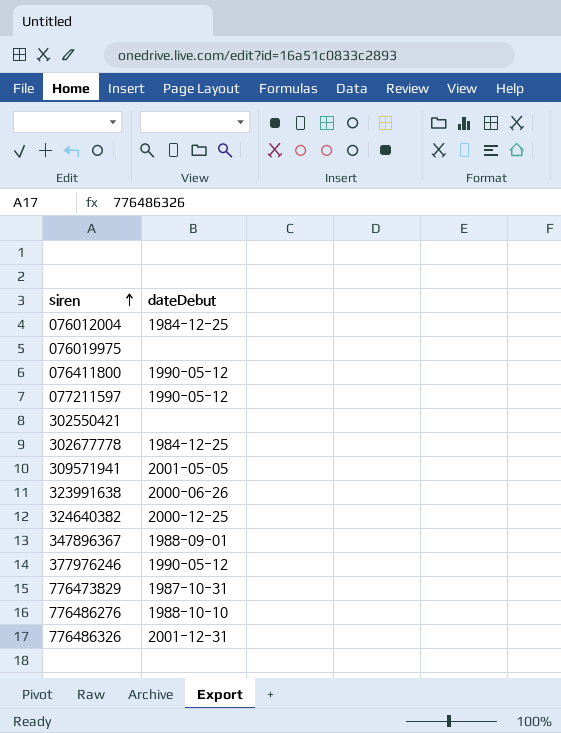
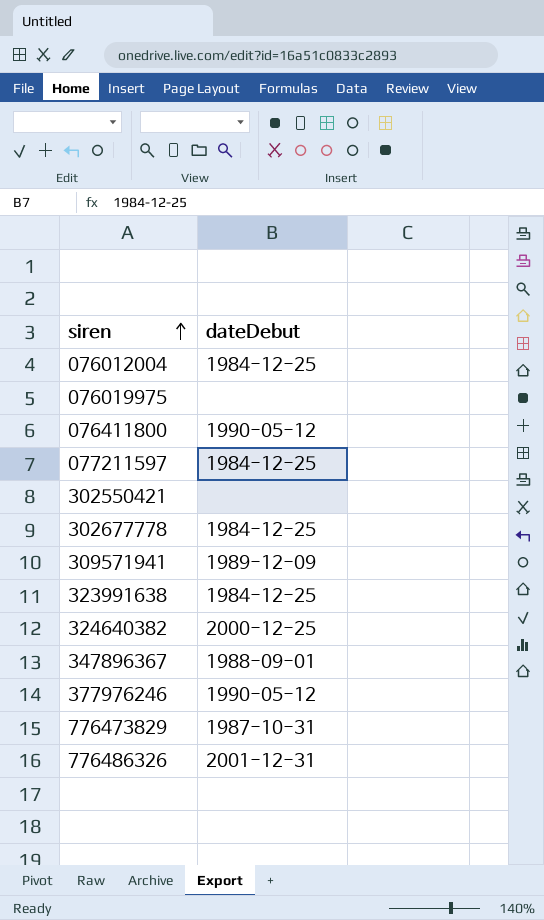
row 776486276: 1988-10-10 -> none
077211597 | dateDebut: 1990-05-12 -> 1984-12-25
309571941 | dateDebut: 2001-05-05 -> 1989-12-09
323991638 | dateDebut: 2000-06-26 -> 1984-12-25

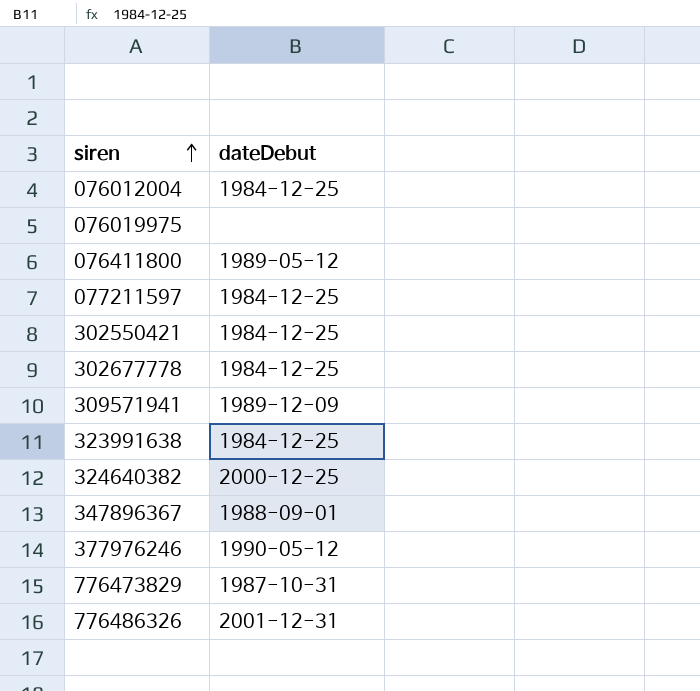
076411800 | dateDebut: 1990-05-12 -> 1989-05-12
302550421 | dateDebut: none -> 1984-12-25

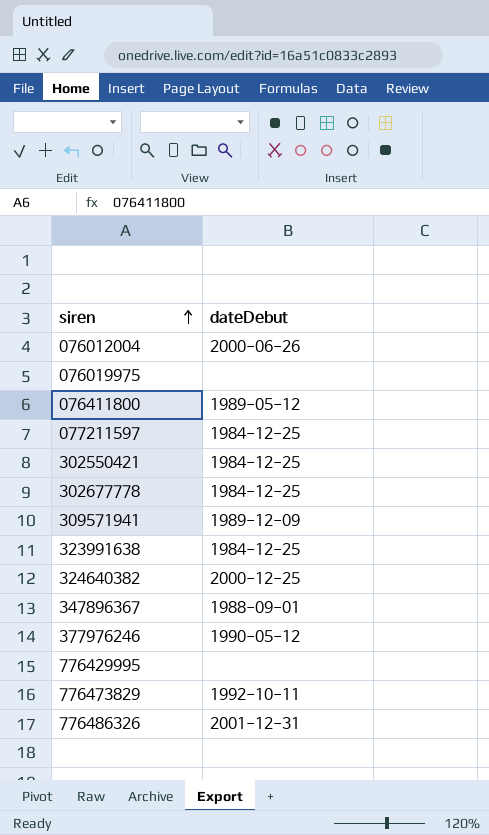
076012004 | dateDebut: 1984-12-25 -> 2000-06-26
row 776429995: none -> none
776473829 | dateDebut: 1987-10-31 -> 1992-10-11

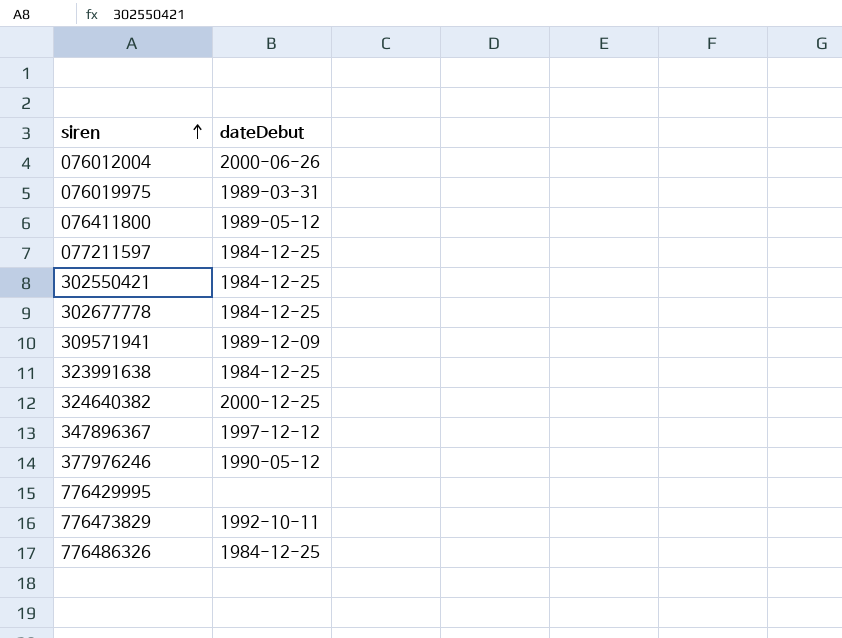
076019975 | dateDebut: none -> 1989-03-31
347896367 | dateDebut: 1988-09-01 -> 1997-12-12
776486326 | dateDebut: 2001-12-31 -> 1984-12-25

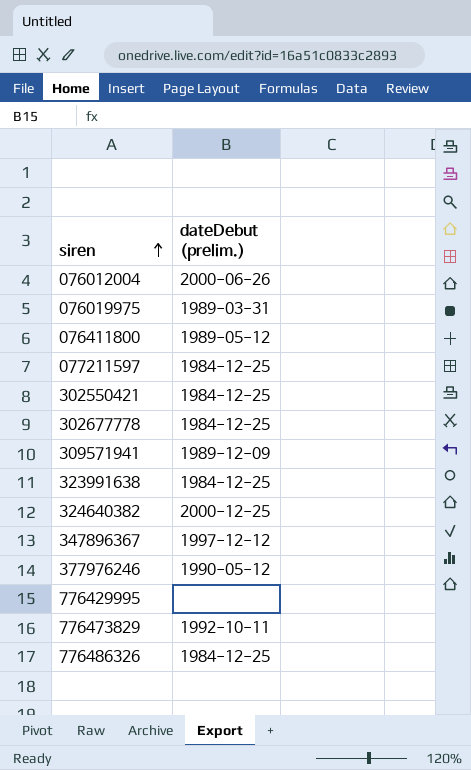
column name: dateDebut -> dateDebut (prelim.)

